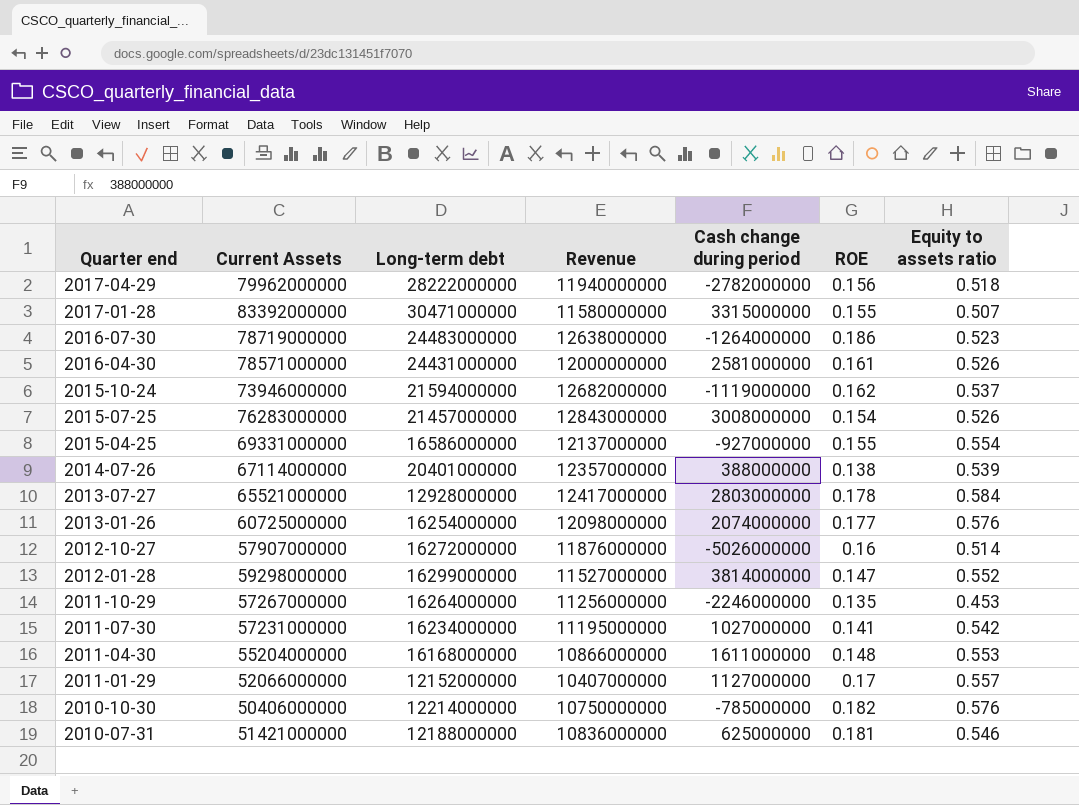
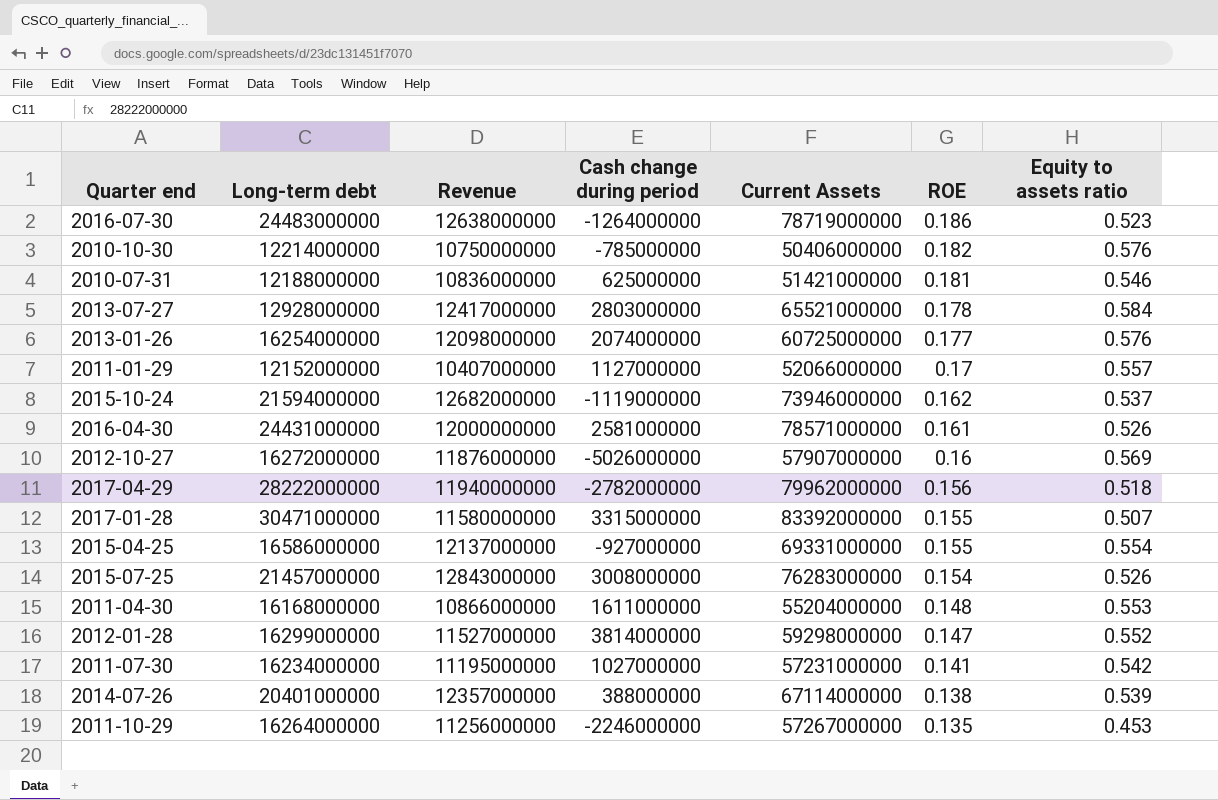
row order: Quarter end descending -> ROE descending
column Current Assets | position: 2 -> 5
2012-10-27 | Equity to assets ratio: 0.514 -> 0.569

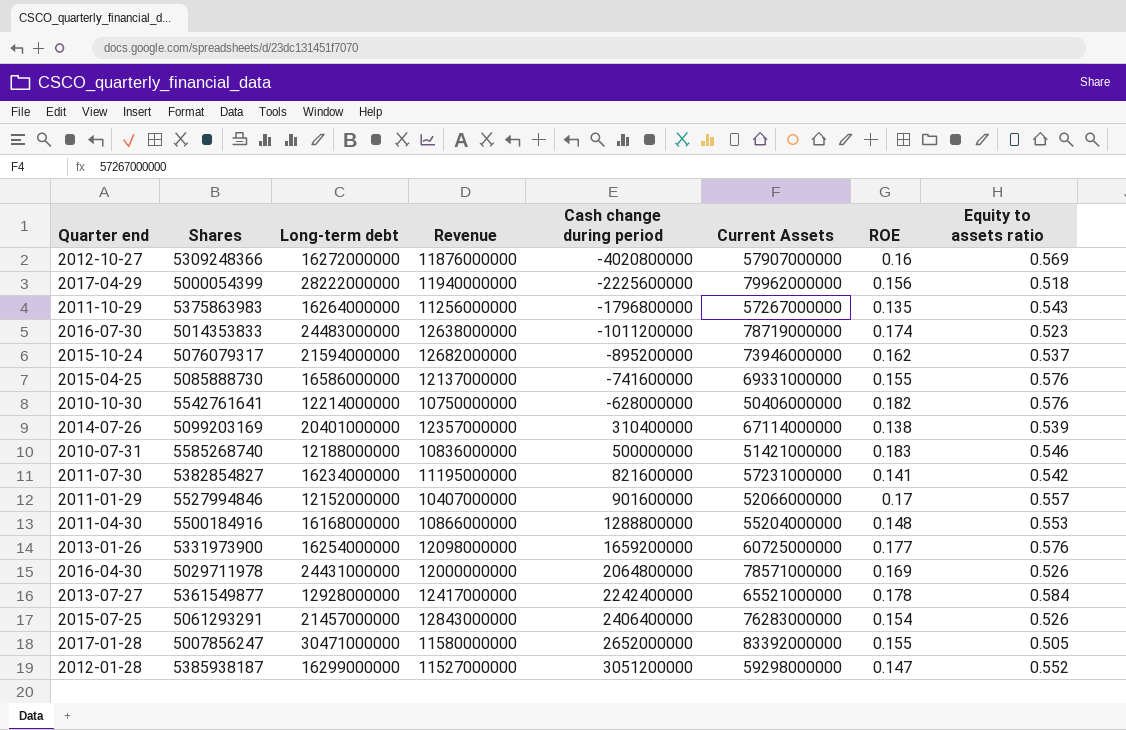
row order: ROE descending -> Cash change during period ascending
column Shares | position: none -> 2
2012-10-27 | Cash change during period: -5026000000 -> -4020800000
2017-04-29 | Cash change during period: -2782000000 -> -2225600000
2011-10-29 | Cash change during period: -2246000000 -> -1796800000
2011-10-29 | Equity to assets ratio: 0.453 -> 0.543
2016-07-30 | Cash change during period: -1264000000 -> -1011200000
2016-07-30 | ROE: 0.186 -> 0.174
2015-10-24 | Cash change during period: -1119000000 -> -895200000
2015-04-25 | Cash change during period: -927000000 -> -741600000
2015-04-25 | Equity to assets ratio: 0.554 -> 0.576
2010-10-30 | Cash change during period: -785000000 -> -628000000
2014-07-26 | Cash change during period: 388000000 -> 310400000
2010-07-31 | Cash change during period: 625000000 -> 500000000
2010-07-31 | ROE: 0.181 -> 0.183
2011-07-30 | Cash change during period: 1027000000 -> 821600000
2011-01-29 | Cash change during period: 1127000000 -> 901600000
2011-04-30 | Cash change during period: 1611000000 -> 1288800000
2013-01-26 | Cash change during period: 2074000000 -> 1659200000
2016-04-30 | Cash change during period: 2581000000 -> 2064800000
2016-04-30 | ROE: 0.161 -> 0.169
2013-07-27 | Cash change during period: 2803000000 -> 2242400000
2015-07-25 | Cash change during period: 3008000000 -> 2406400000
2017-01-28 | Cash change during period: 3315000000 -> 2652000000
2017-01-28 | Equity to assets ratio: 0.507 -> 0.505
2012-01-28 | Cash change during period: 3814000000 -> 3051200000

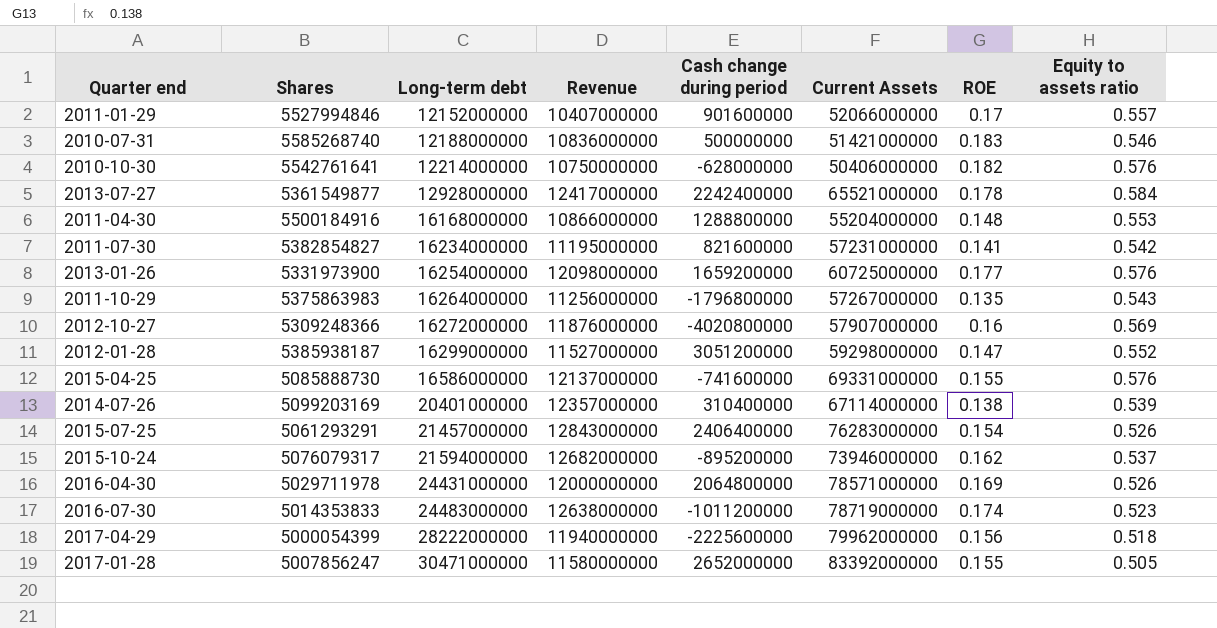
row order: Cash change during period ascending -> Long-term debt ascending

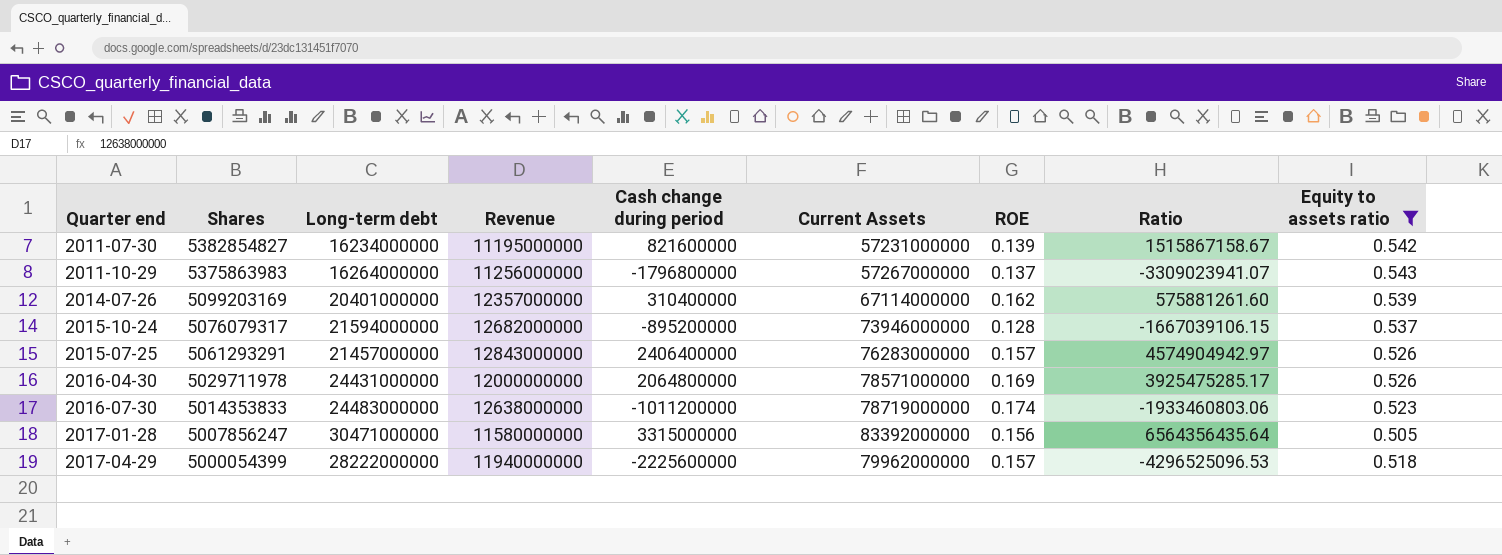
filter: none -> Equity to assets ratio <= 0.543
row order: Long-term debt ascending -> Shares descending
column Ratio | formula: none -> [Cash change during period] / [Equity to assets ratio]
2011-07-30 | ROE: 0.141 -> 0.139
2011-10-29 | ROE: 0.135 -> 0.137
2014-07-26 | ROE: 0.138 -> 0.162
2015-10-24 | ROE: 0.162 -> 0.128
2015-07-25 | ROE: 0.154 -> 0.157
2017-01-28 | Cash change during period: 2652000000 -> 3315000000
2017-01-28 | ROE: 0.155 -> 0.156
2017-04-29 | ROE: 0.156 -> 0.157

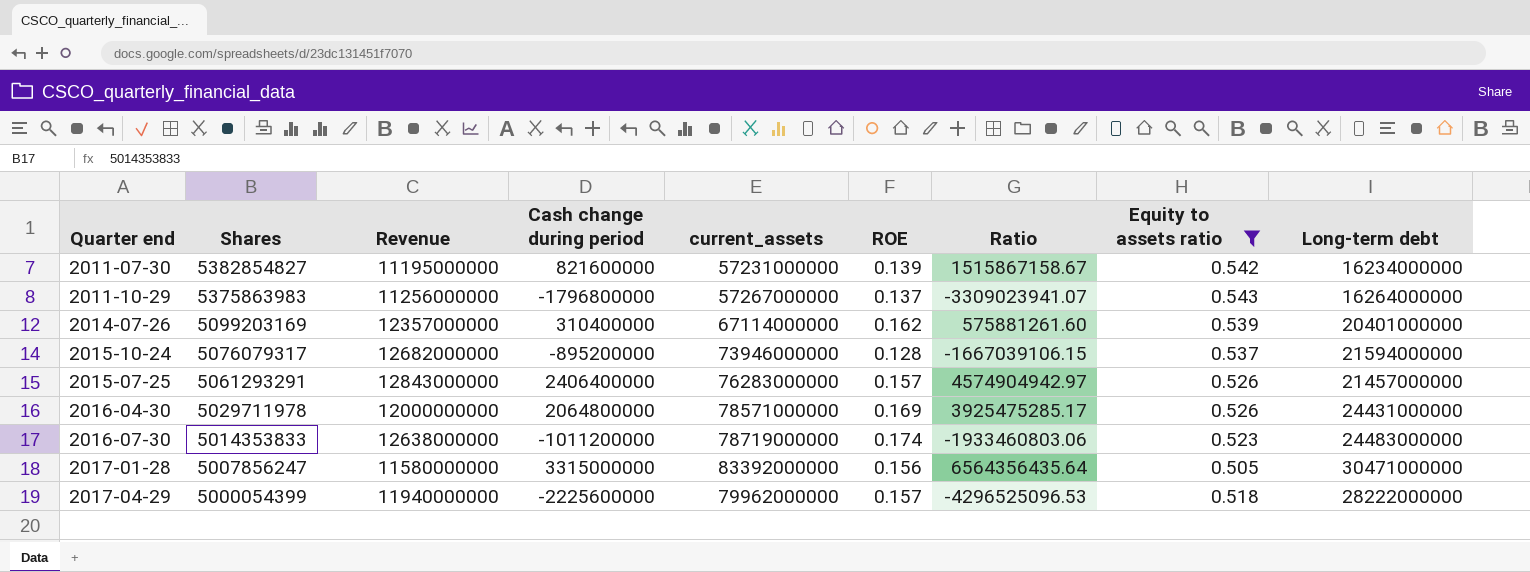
column name: Current Assets -> current_assets
column Long-term debt | position: 3 -> 9

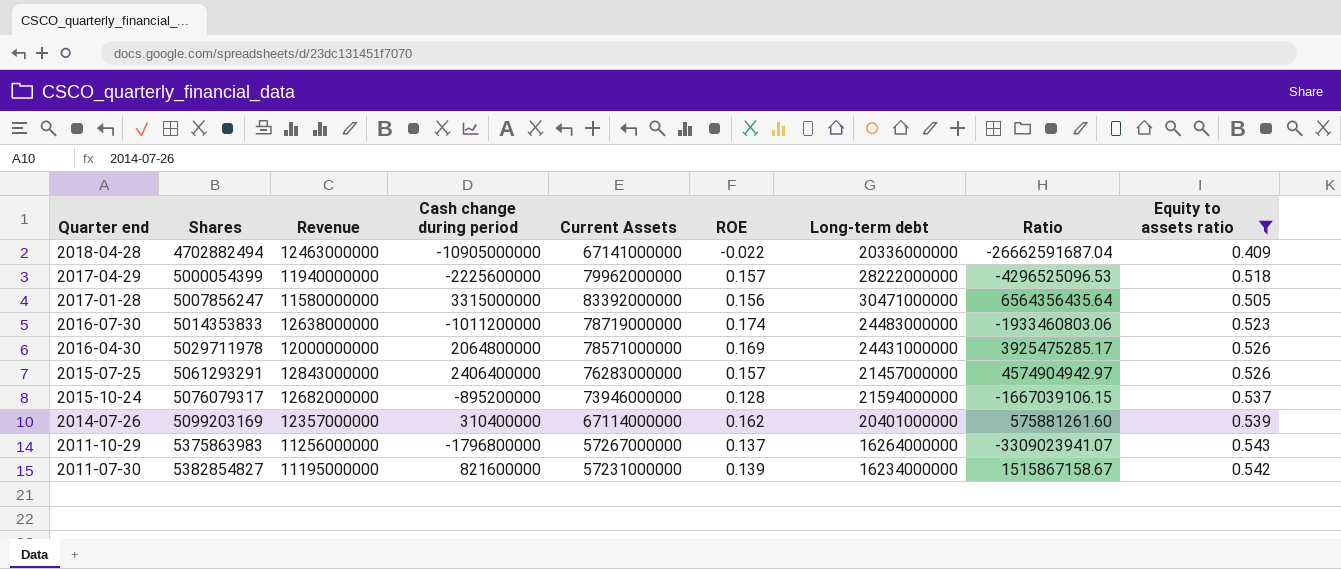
row order: Shares descending -> Shares ascending
column name: current_assets -> Current Assets
column Long-term debt | position: 9 -> 7
row 2018-04-28: none -> 4702882494 | 12463000000 | -10905000000 | 67141000000 | -0.022 | 20336000000 | -26662591687.04 | 0.409

